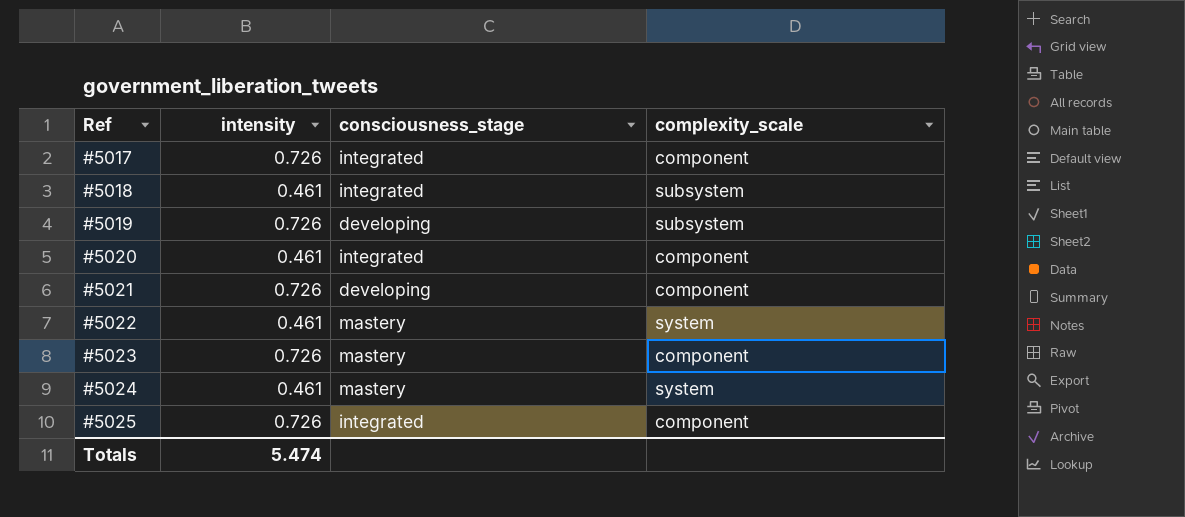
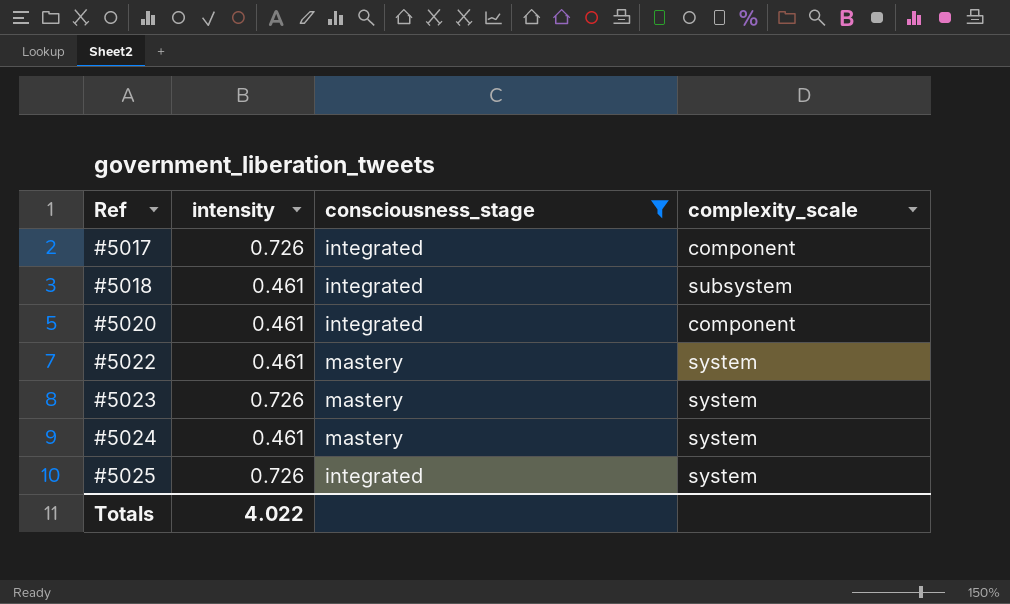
filter: none -> consciousness_stage != developing
#5023 | complexity_scale: component -> system
#5025 | complexity_scale: component -> system
Totals | intensity: 5.474 -> 4.022

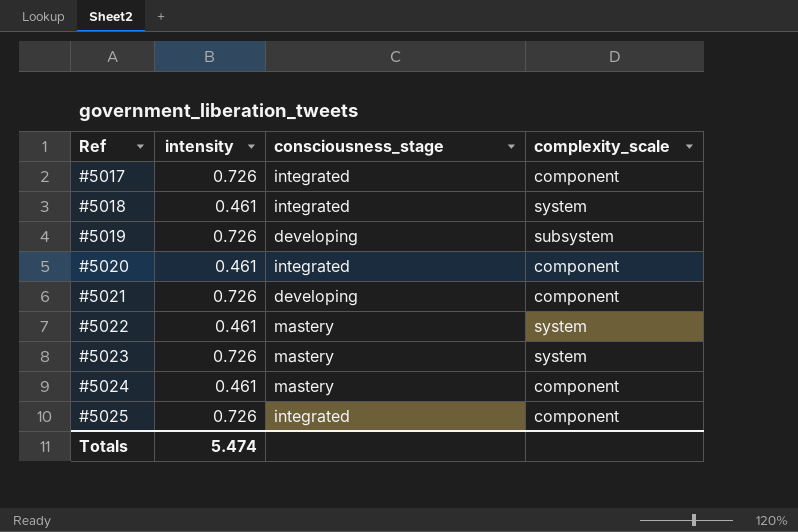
filter: consciousness_stage != developing -> none
#5018 | complexity_scale: subsystem -> system
#5024 | complexity_scale: system -> component
#5025 | complexity_scale: system -> component
Totals | intensity: 4.022 -> 5.474

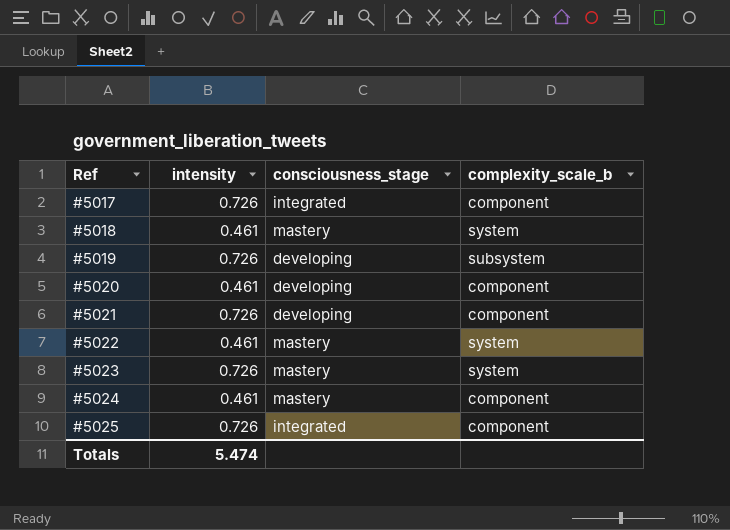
column name: complexity_scale -> complexity_scale_b
#5018 | consciousness_stage: integrated -> mastery
#5020 | consciousness_stage: integrated -> developing

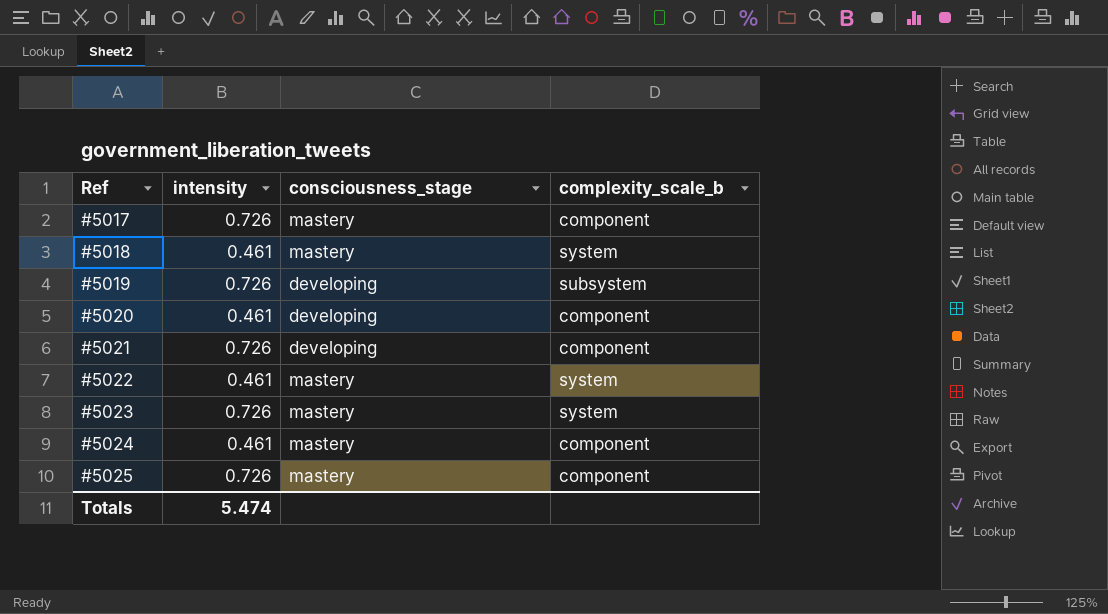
#5017 | consciousness_stage: integrated -> mastery
#5025 | consciousness_stage: integrated -> mastery

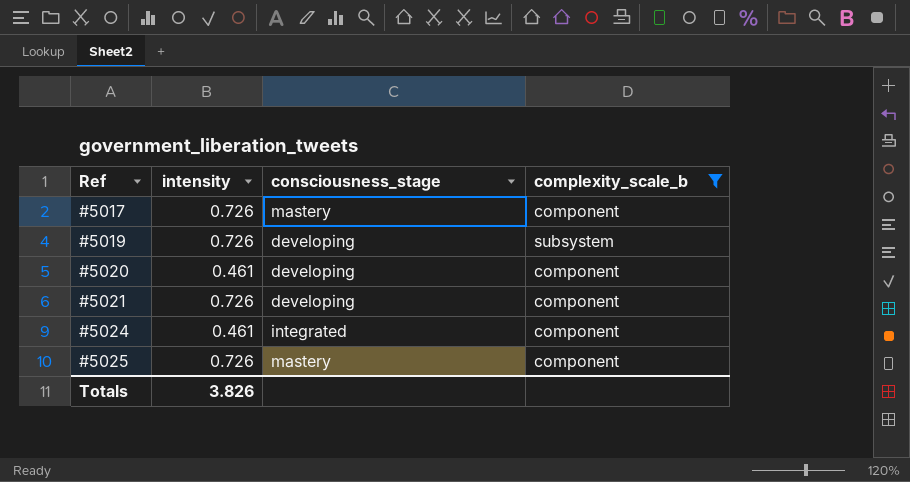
filter: none -> complexity_scale_b != system
#5024 | consciousness_stage: mastery -> integrated
Totals | intensity: 5.474 -> 3.826

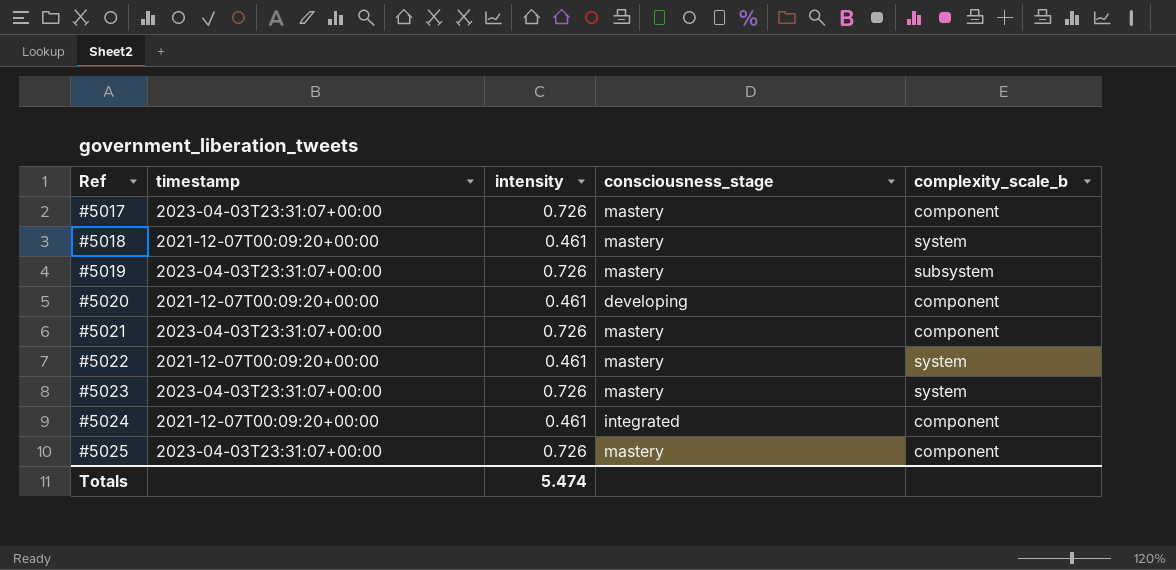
filter: complexity_scale_b != system -> none
column timestamp | position: none -> 2
#5019 | consciousness_stage: developing -> mastery
#5021 | consciousness_stage: developing -> mastery
Totals | intensity: 3.826 -> 5.474

